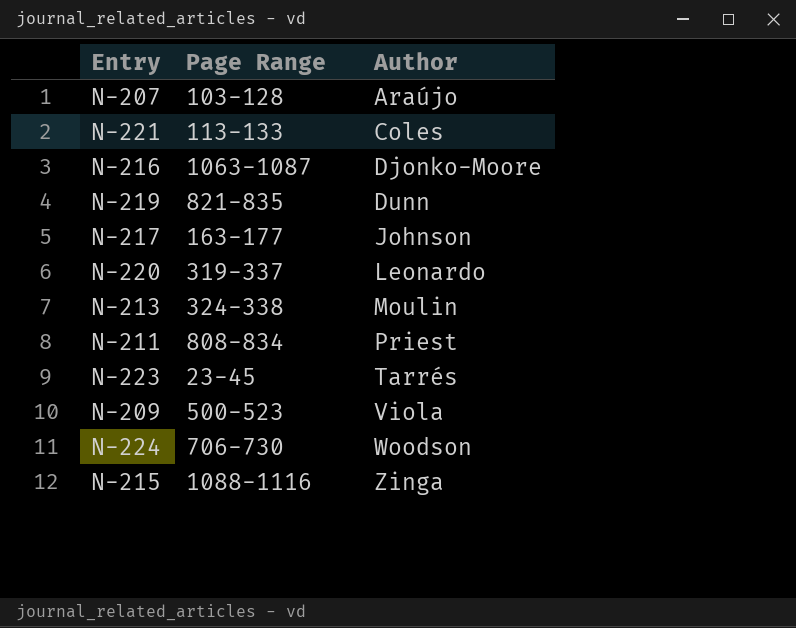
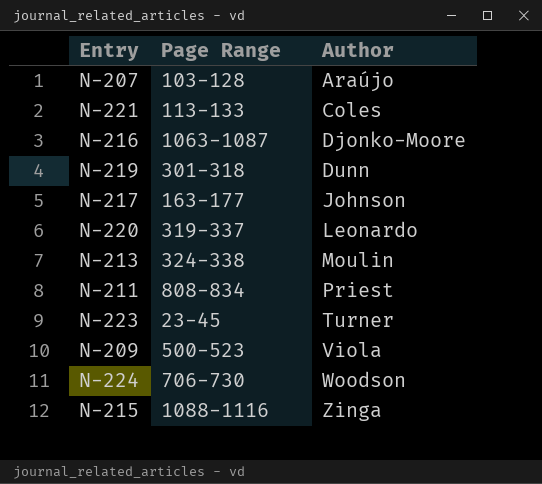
N-219 | Page Range: 821-835 -> 301-318
N-223 | Author: Tarrés -> Turner

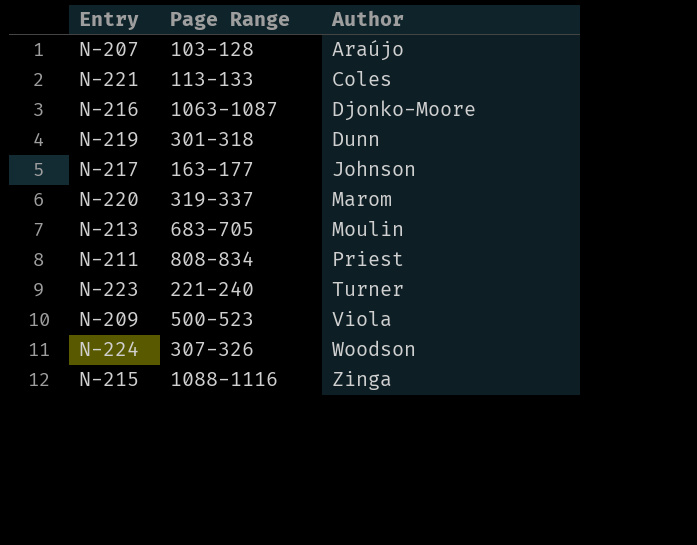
N-220 | Author: Leonardo -> Marom
N-213 | Page Range: 324-338 -> 683-705
N-223 | Page Range: 23-45 -> 221-240
N-224 | Page Range: 706-730 -> 307-326

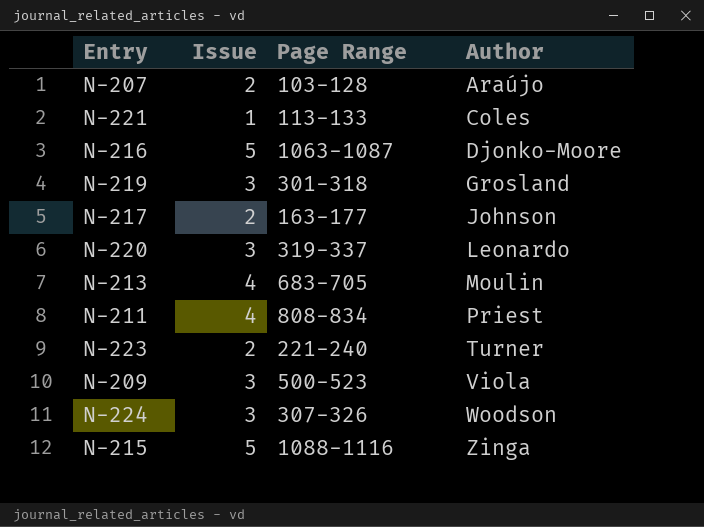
column Issue | position: none -> 2
N-219 | Author: Dunn -> Grosland
N-220 | Author: Marom -> Leonardo

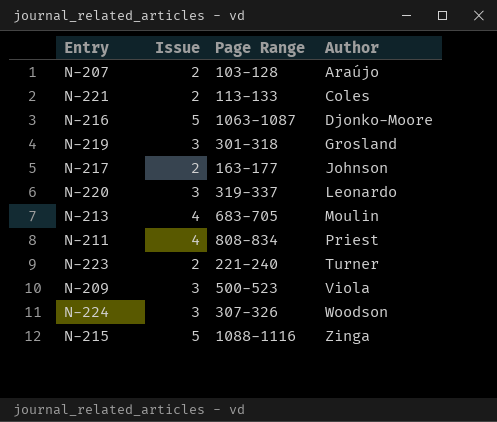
N-221 | Issue: 1 -> 2

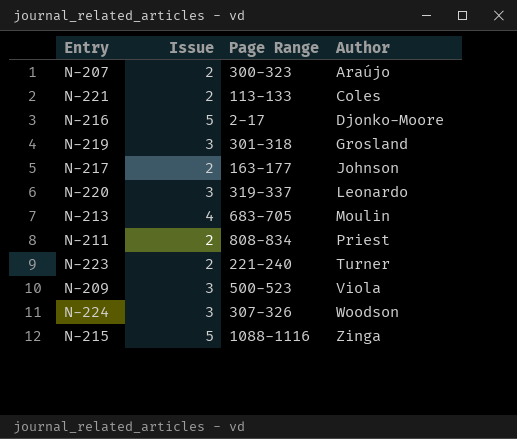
N-207 | Page Range: 103-128 -> 300-323
N-216 | Page Range: 1063-1087 -> 2-17
N-211 | Issue: 4 -> 2

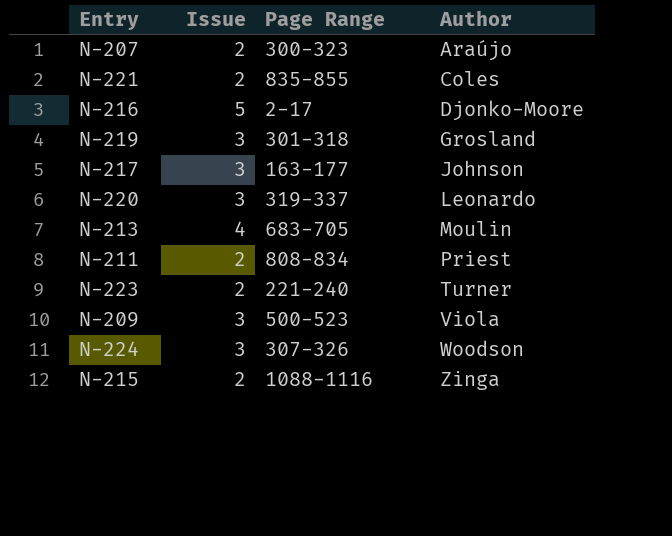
N-221 | Page Range: 113-133 -> 835-855
N-217 | Issue: 2 -> 3
N-215 | Issue: 5 -> 2

